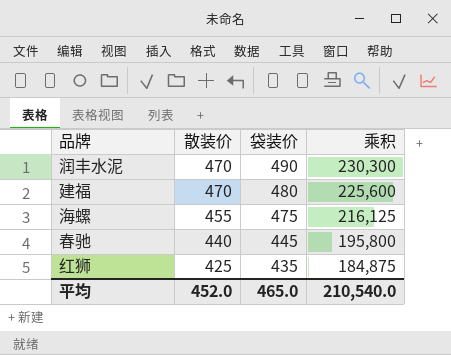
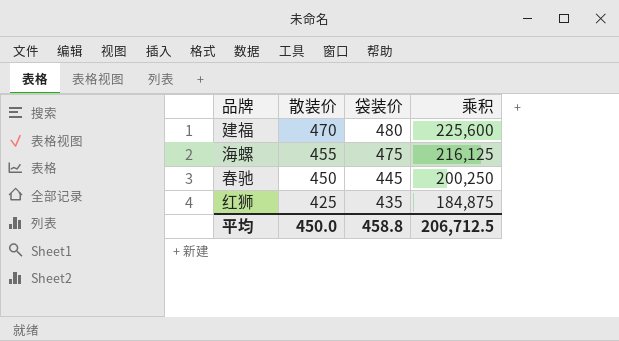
row 润丰水泥: 470 | 490 | 230,300 -> none
春驰 | 散装价: 440 -> 450
春驰 | 乘积: 195,800 -> 200,250
平均 | 散装价: 452.0 -> 450.0
平均 | 袋装价: 465.0 -> 458.8
平均 | 乘积: 210,540.0 -> 206,712.5

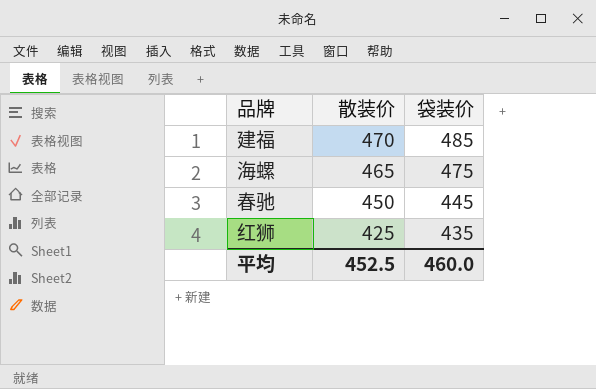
column 乘积 | formula: [散装价] * [袋装价] -> none
建福 | 袋装价: 480 -> 485
海螺 | 散装价: 455 -> 465
平均 | 散装价: 450.0 -> 452.5
平均 | 袋装价: 458.8 -> 460.0

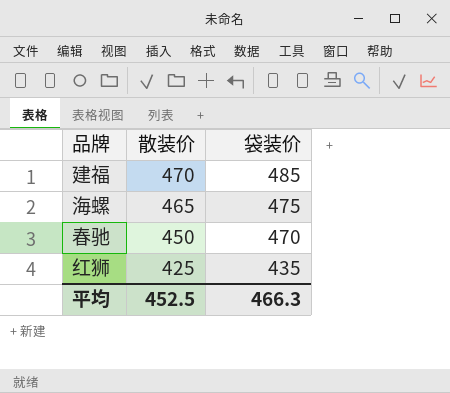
春驰 | 袋装价: 445 -> 470
平均 | 袋装价: 460.0 -> 466.3

